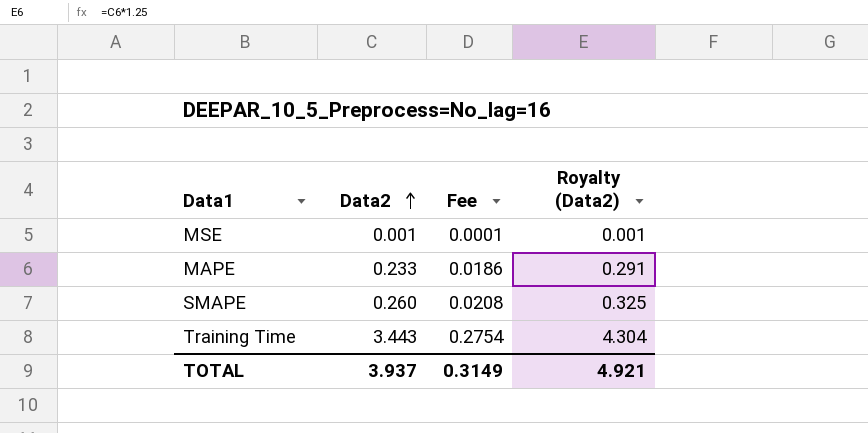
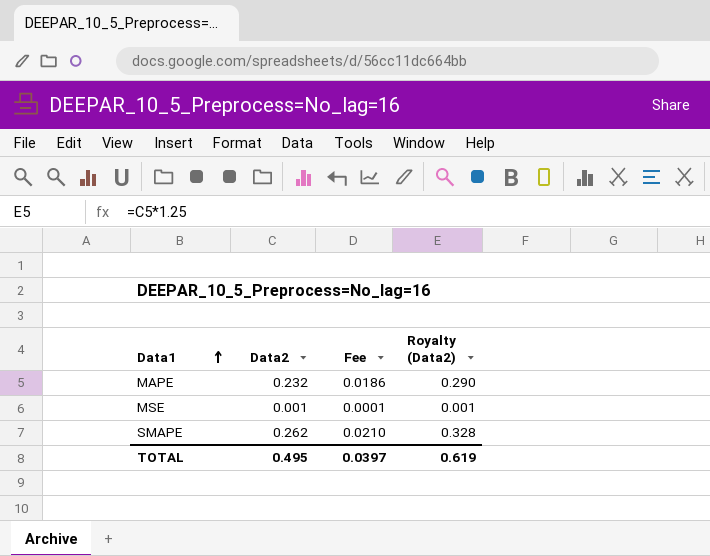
row order: Data2 ascending -> Data1 ascending
row Training Time: 3.443 | 0.2754 | 4.304 -> none
MAPE | Data2: 0.233 -> 0.232
MAPE | Royalty (Data2): 0.291 -> 0.290
SMAPE | Data2: 0.260 -> 0.262
SMAPE | Fee: 0.0208 -> 0.0210
SMAPE | Royalty (Data2): 0.325 -> 0.328
TOTAL | Data2: 3.937 -> 0.495
TOTAL | Fee: 0.3149 -> 0.0397
TOTAL | Royalty (Data2): 4.921 -> 0.619

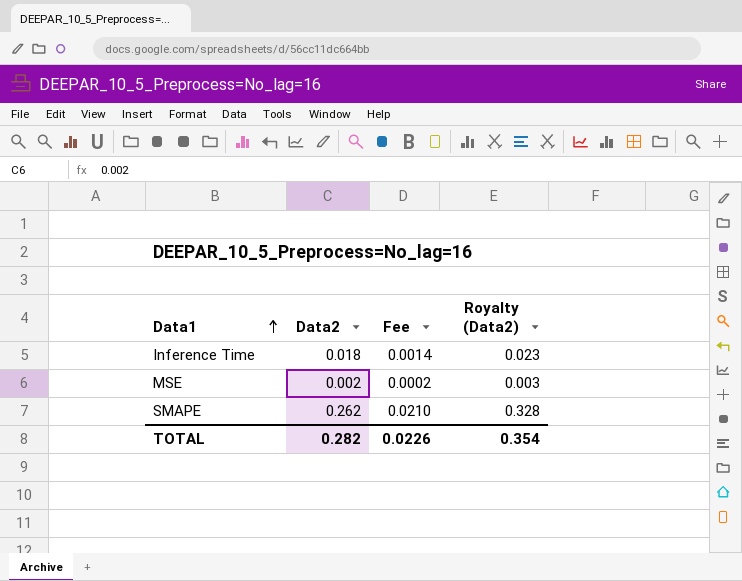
row MAPE: 0.232 | 0.0186 | 0.290 -> none
row Inference Time: none -> 0.018 | 0.0014 | 0.023
MSE | Data2: 0.001 -> 0.002
MSE | Fee: 0.0001 -> 0.0002
MSE | Royalty (Data2): 0.001 -> 0.003
TOTAL | Data2: 0.495 -> 0.282
TOTAL | Fee: 0.0397 -> 0.0226
TOTAL | Royalty (Data2): 0.619 -> 0.354

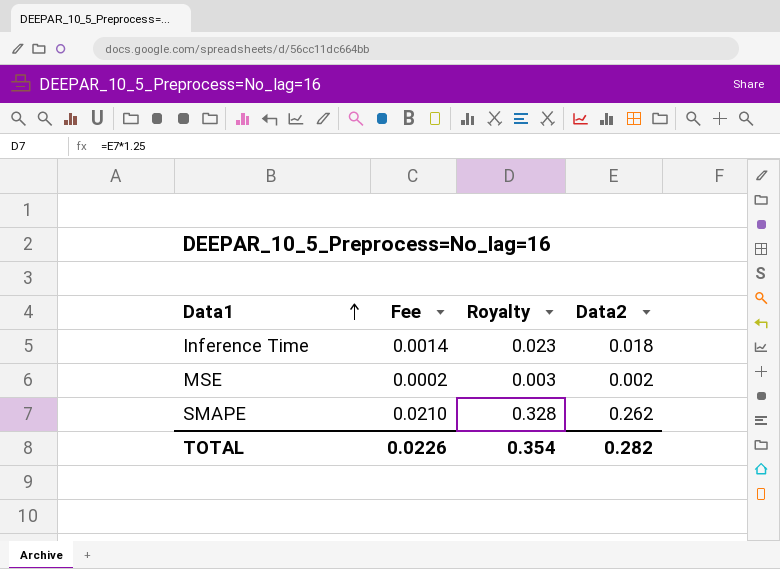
column name: Royalty (Data2) -> Royalty
column Data2 | position: 2 -> 4

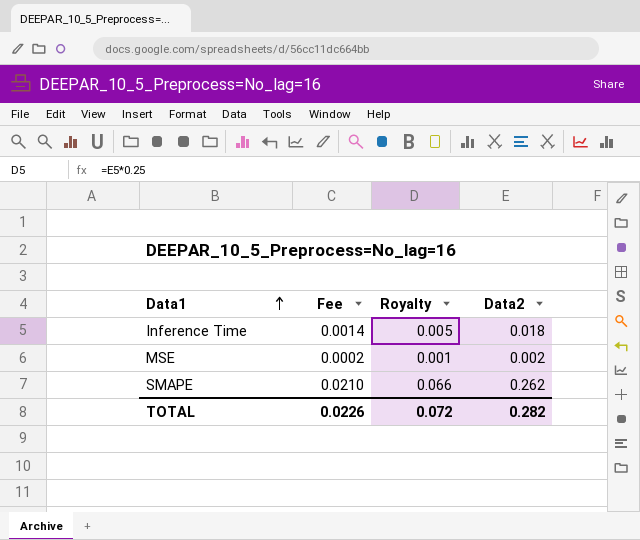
column Royalty | formula: [Data2] * 1.25 -> [Data2] * 0.25
TOTAL | Royalty: 0.354 -> 0.072

